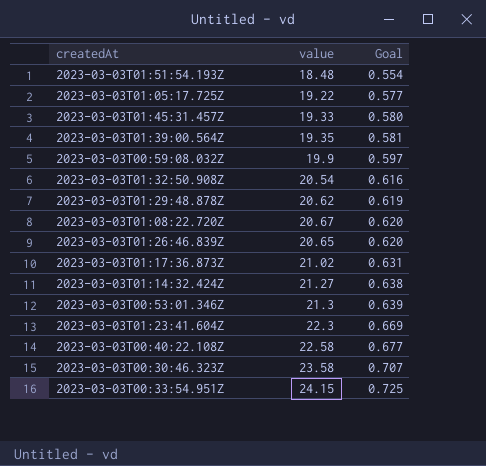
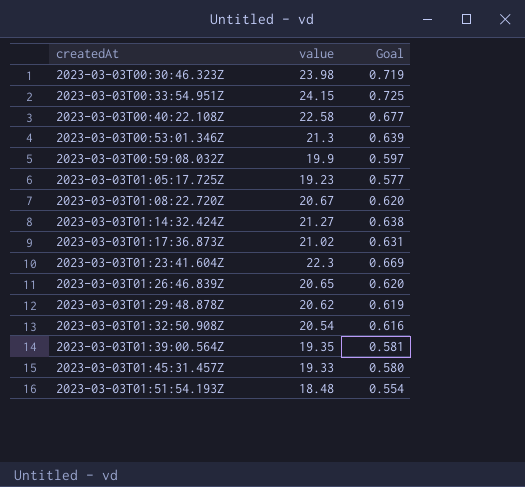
row order: Goal ascending -> createdAt ascending
2023-03-03T00:30:46.323Z | value: 23.58 -> 23.98
2023-03-03T00:30:46.323Z | Goal: 0.707 -> 0.719
2023-03-03T01:05:17.725Z | value: 19.22 -> 19.23

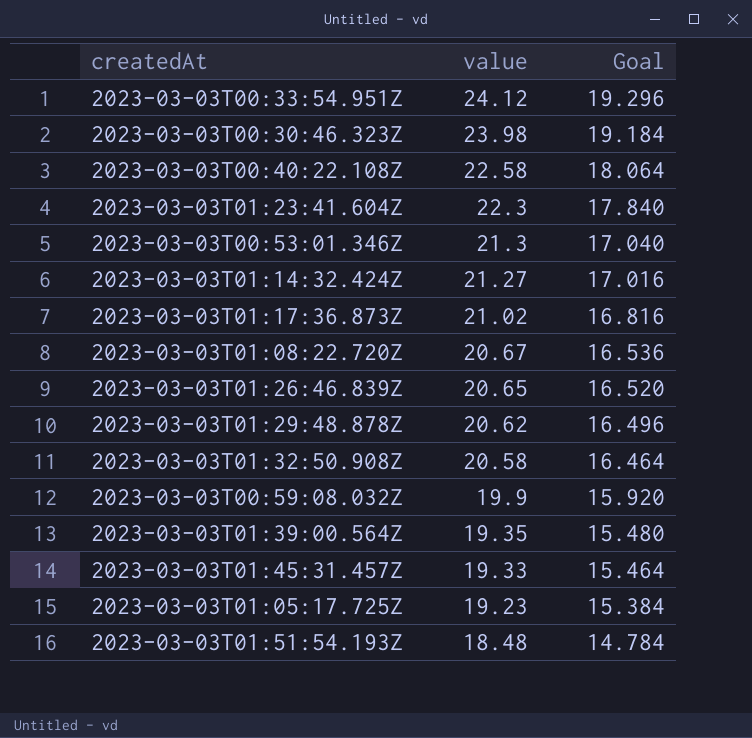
row order: createdAt ascending -> value descending
column Goal | formula: [value] * 0.03 -> [value] * 0.8
2023-03-03T00:33:54.951Z | value: 24.15 -> 24.12
2023-03-03T01:32:50.908Z | value: 20.54 -> 20.58

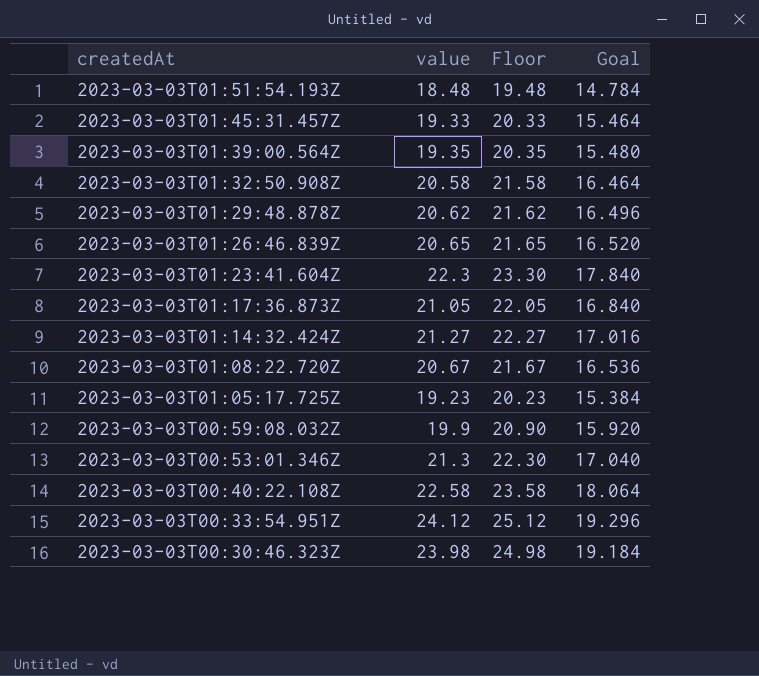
row order: value descending -> createdAt descending
column Floor | formula: none -> [value] + 1
2023-03-03T01:17:36.873Z | value: 21.02 -> 21.05
2023-03-03T01:17:36.873Z | Goal: 16.816 -> 16.840

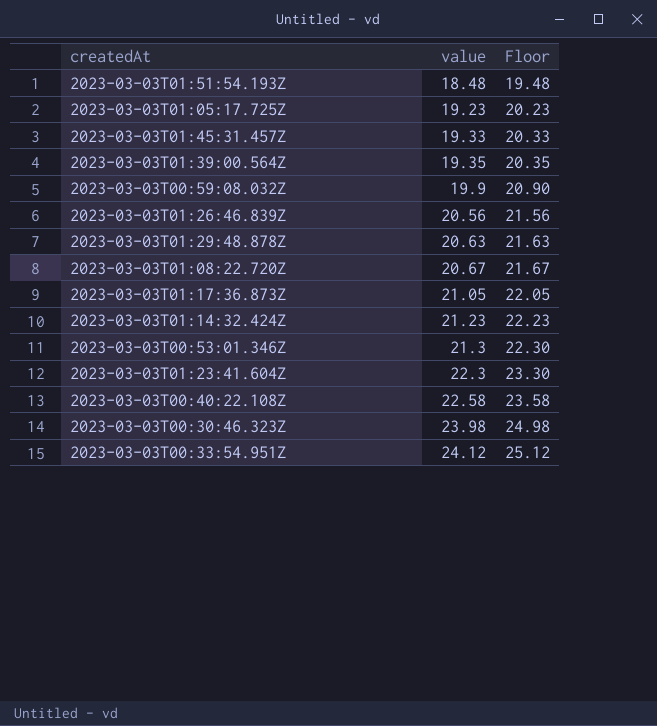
row order: createdAt descending -> value ascending
column Goal | formula: [value] * 0.8 -> none
row 2023-03-03T01:32:50.908Z: 20.58 | 21.58 | 16.464 -> none
2023-03-03T01:26:46.839Z | value: 20.65 -> 20.56
2023-03-03T01:26:46.839Z | Floor: 21.65 -> 21.56
2023-03-03T01:29:48.878Z | value: 20.62 -> 20.63
2023-03-03T01:29:48.878Z | Floor: 21.62 -> 21.63
2023-03-03T01:14:32.424Z | value: 21.27 -> 21.23
2023-03-03T01:14:32.424Z | Floor: 22.27 -> 22.23

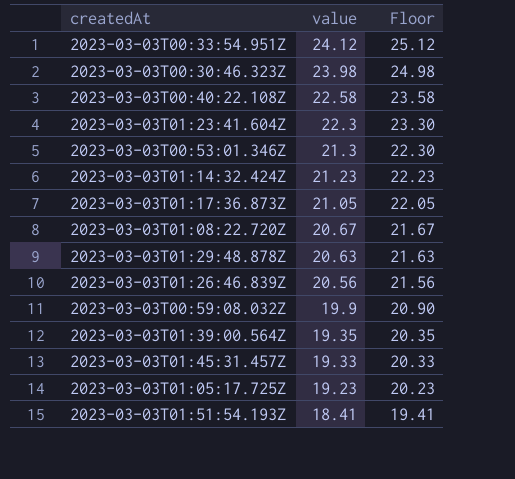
row order: value ascending -> value descending
2023-03-03T01:51:54.193Z | value: 18.48 -> 18.41
2023-03-03T01:51:54.193Z | Floor: 19.48 -> 19.41

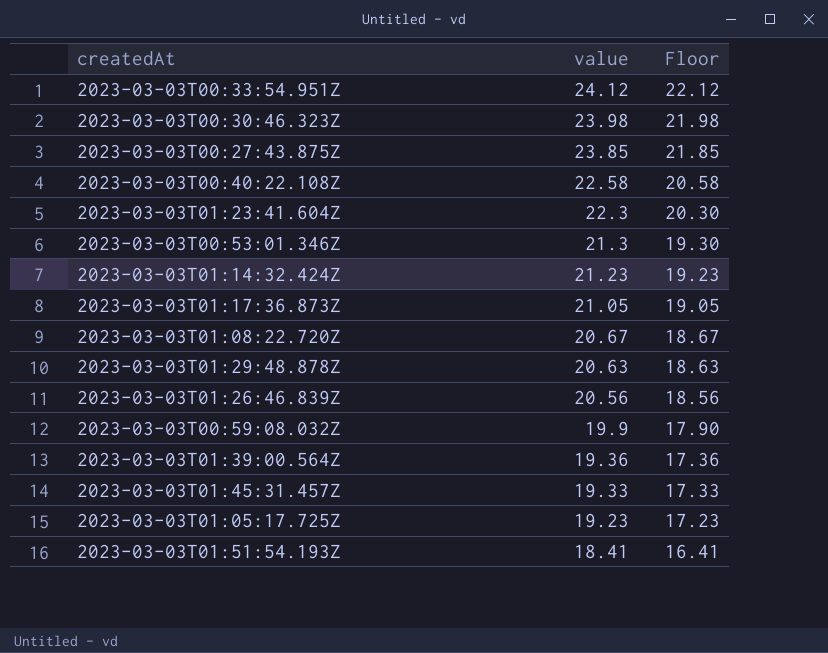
column Floor | formula: [value] + 1 -> [value] - 2
row 2023-03-03T00:27:43.875Z: none -> 23.85 | 21.85
2023-03-03T01:39:00.564Z | value: 19.35 -> 19.36

